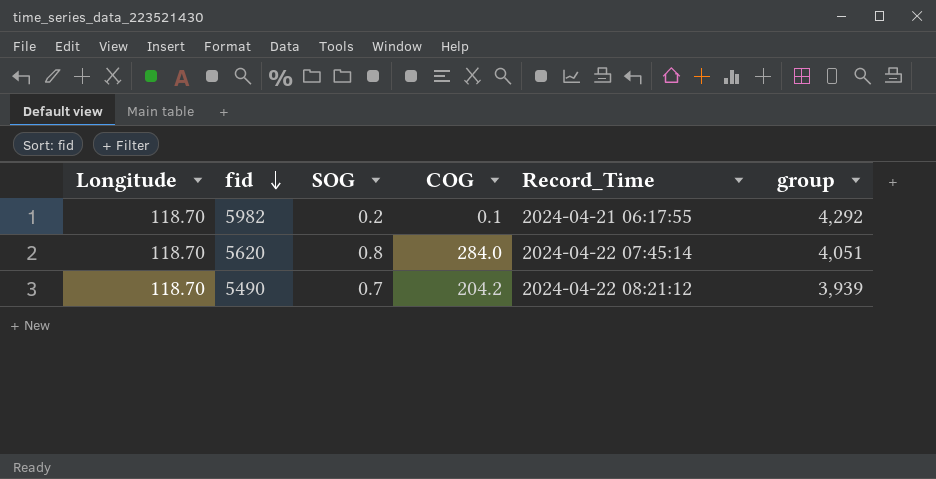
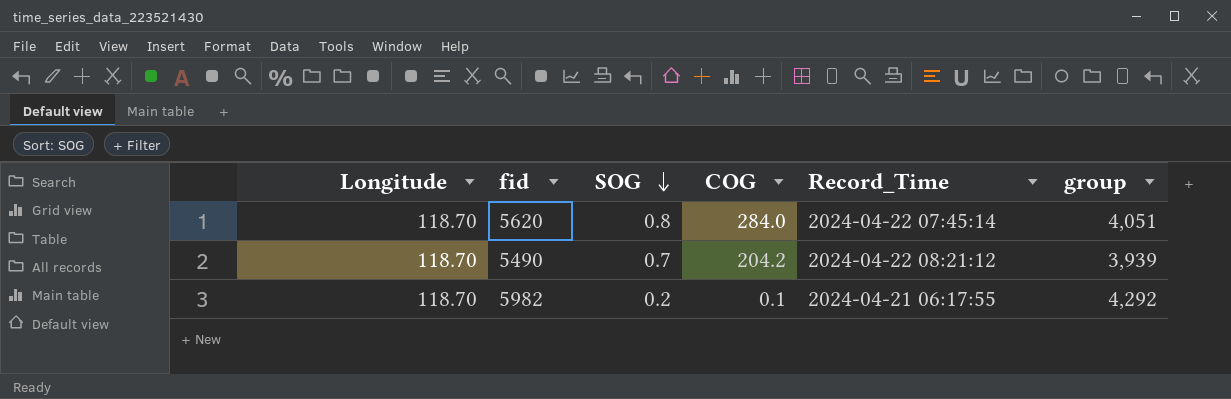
row order: fid descending -> SOG descending

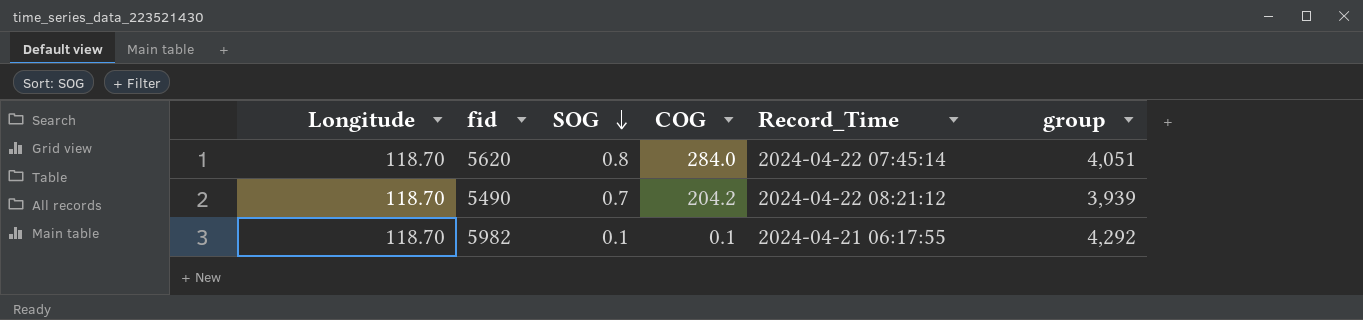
5982 | SOG: 0.2 -> 0.1

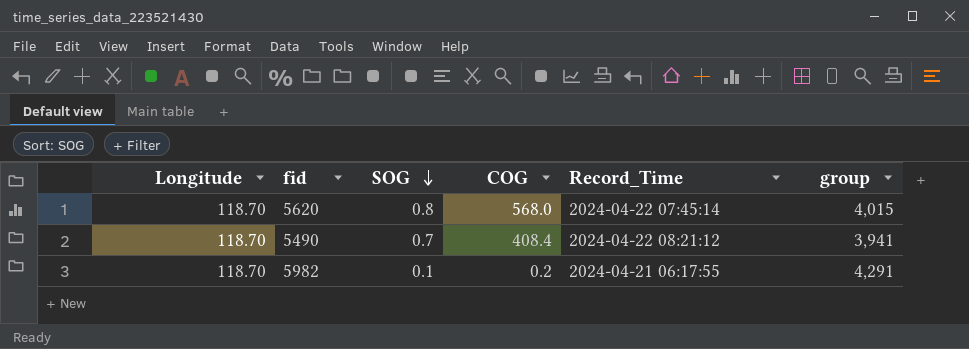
5620 | COG: 284.0 -> 568.0
5620 | group: 4,051 -> 4,015
5490 | COG: 204.2 -> 408.4
5490 | group: 3,939 -> 3,941
5982 | COG: 0.1 -> 0.2
5982 | group: 4,292 -> 4,291

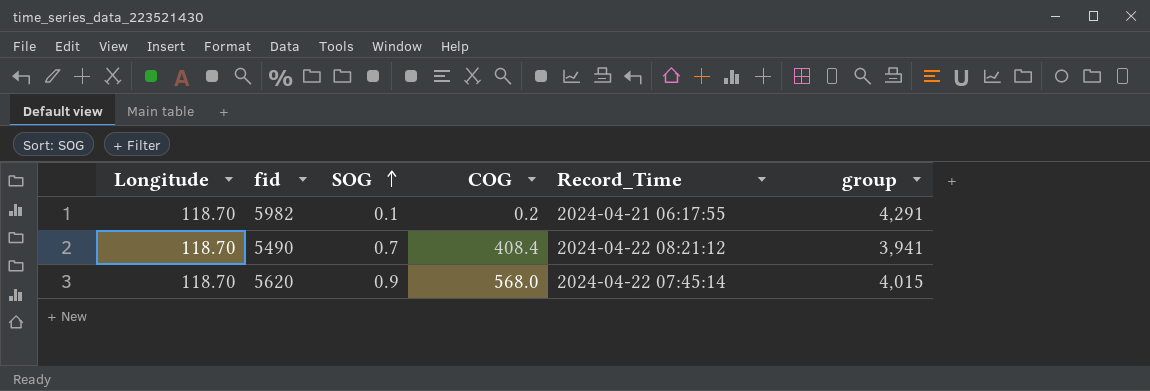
row order: SOG descending -> SOG ascending
5620 | SOG: 0.8 -> 0.9

